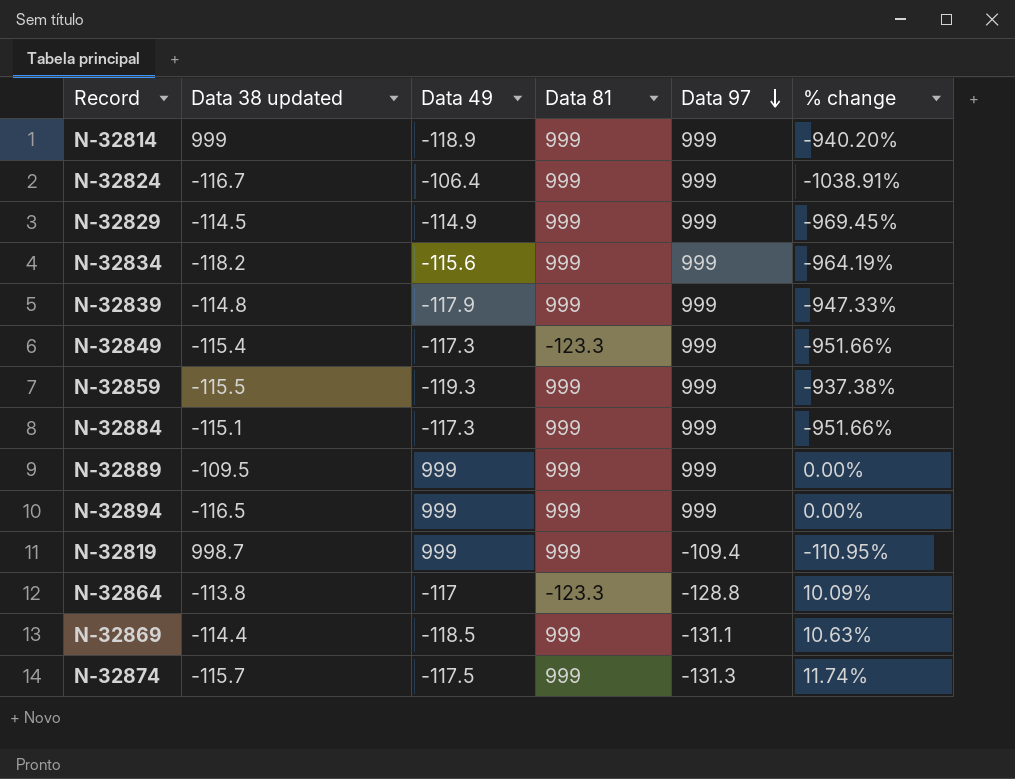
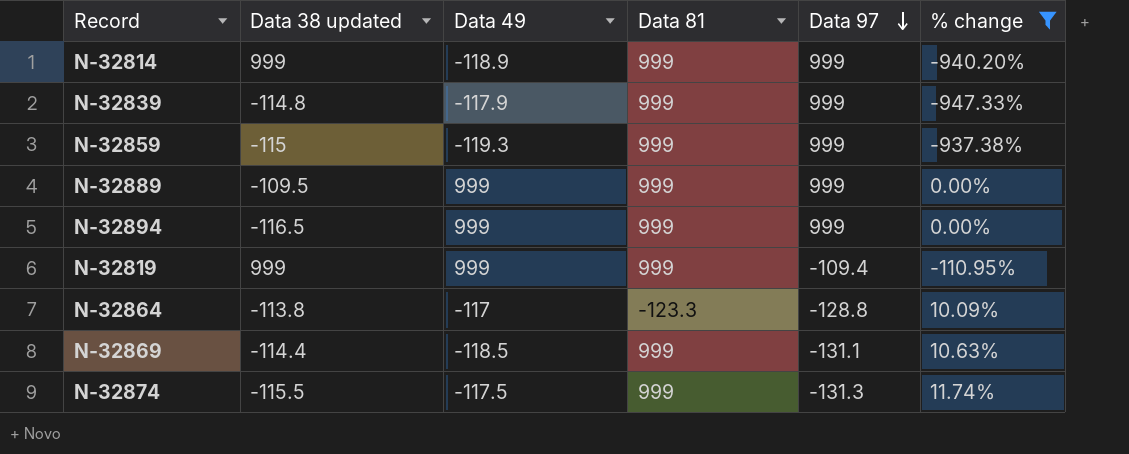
filter: none -> % change >= -947.33%
N-32859 | Data 38 updated: -115.5 -> -115
N-32819 | Data 38 updated: 998.7 -> 999
N-32874 | Data 38 updated: -115.7 -> -115.5

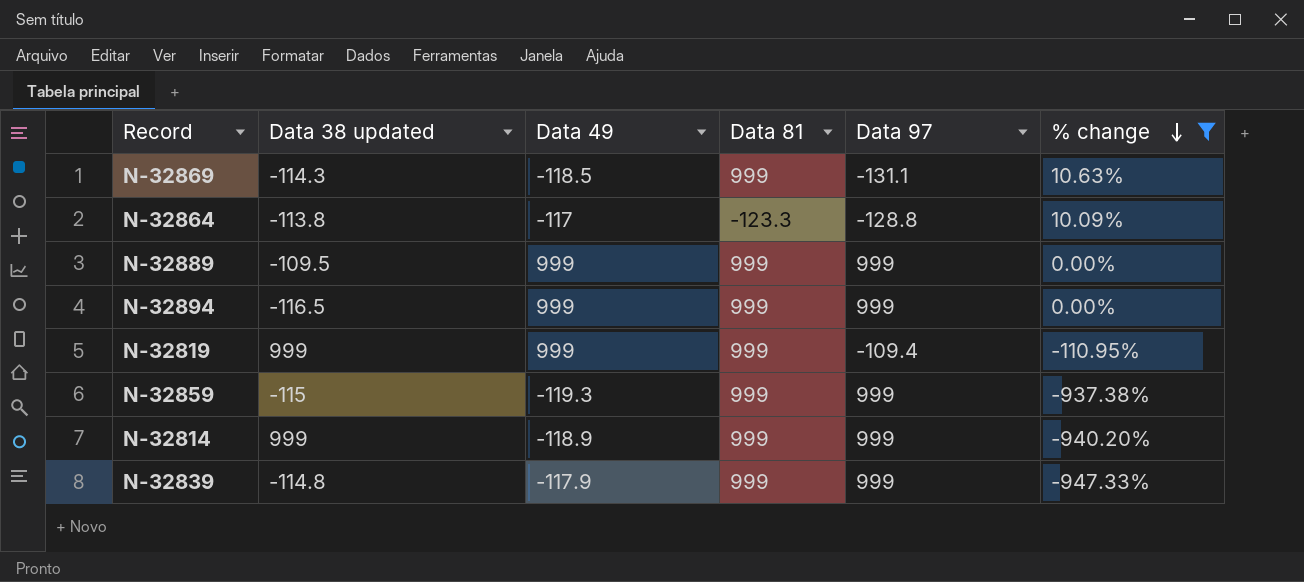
row order: Data 97 descending -> % change descending
row N-32874: -115.5 | -117.5 | 999 | -131.3 | 11.74% -> none
N-32869 | Data 38 updated: -114.4 -> -114.3

